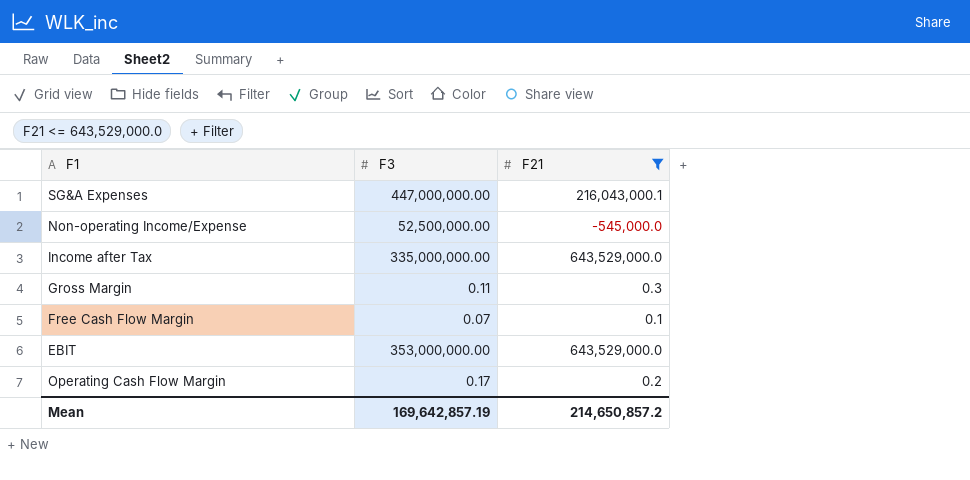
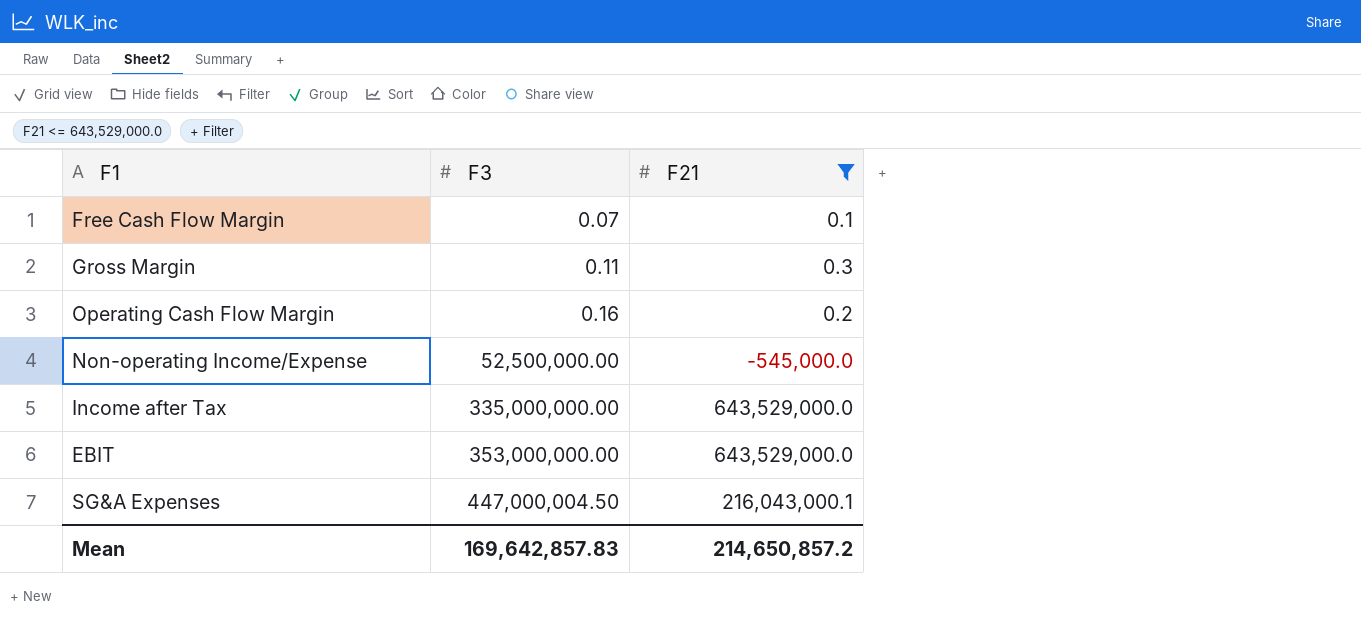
row order: none -> F3 ascending
Operating Cash Flow Margin | F3: 0.17 -> 0.16
SG&A Expenses | F3: 447,000,000.00 -> 447,000,004.50
Mean | F3: 169,642,857.19 -> 169,642,857.83

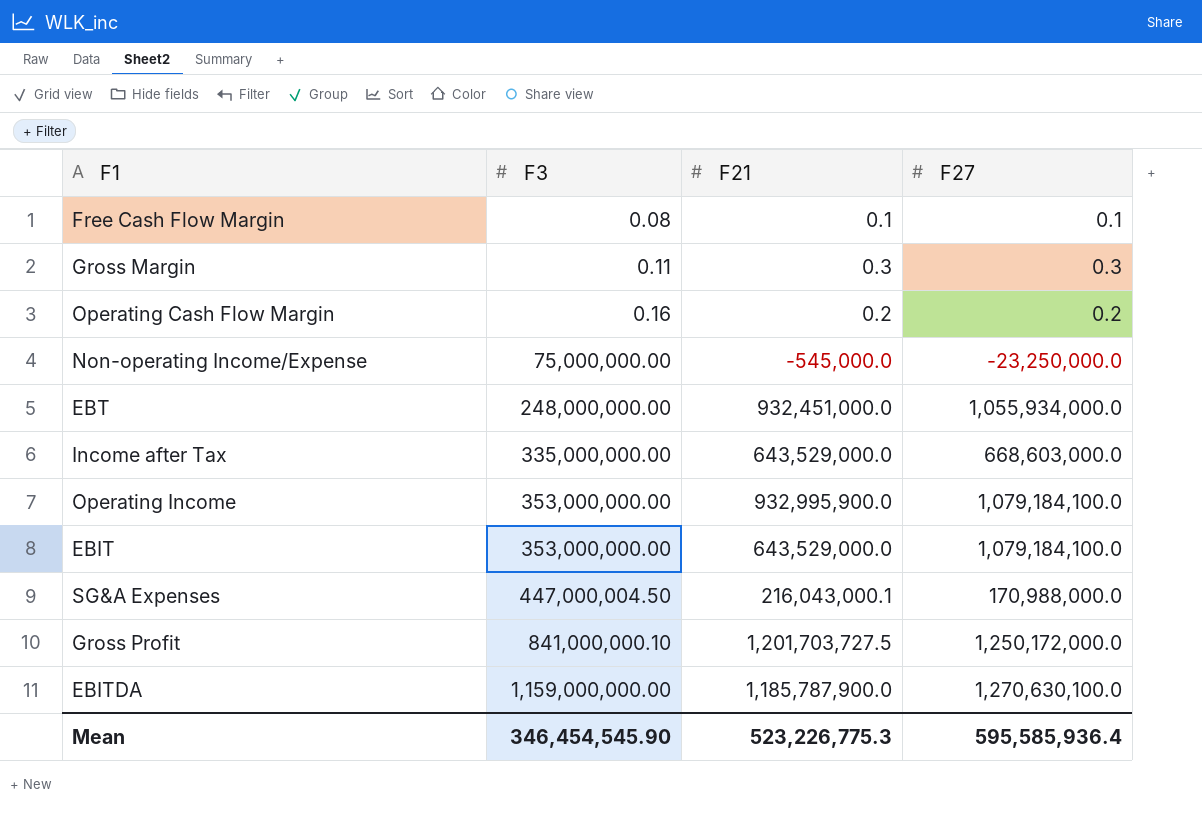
filter: F21 <= 643,529,000.0 -> none
column F27 | position: none -> 4
Free Cash Flow Margin | F3: 0.07 -> 0.08
Non-operating Income/Expense | F3: 52,500,000.00 -> 75,000,000.00
Mean | F3: 169,642,857.83 -> 346,454,545.90
Mean | F21: 214,650,857.2 -> 523,226,775.3

